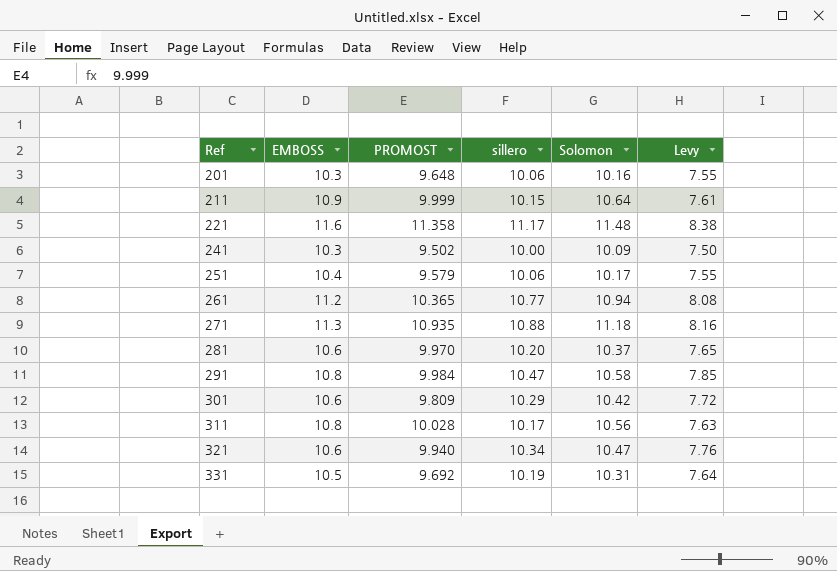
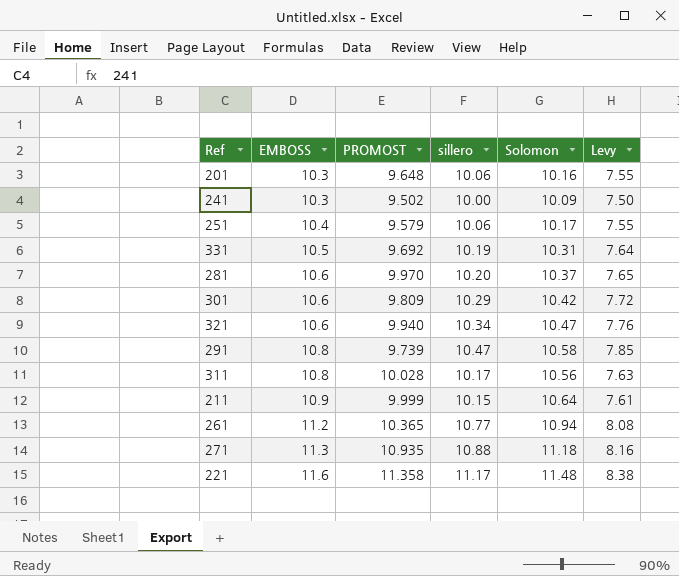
row order: Ref ascending -> EMBOSS ascending
291 | PROMOST: 9.984 -> 9.739

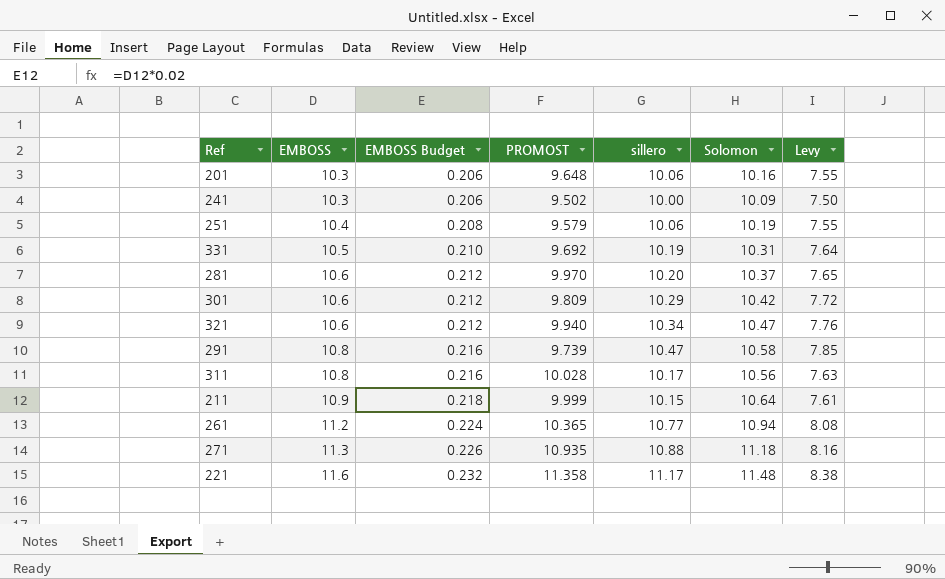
column EMBOSS Budget | formula: none -> [EMBOSS] * 0.02
251 | Solomon: 10.17 -> 10.19

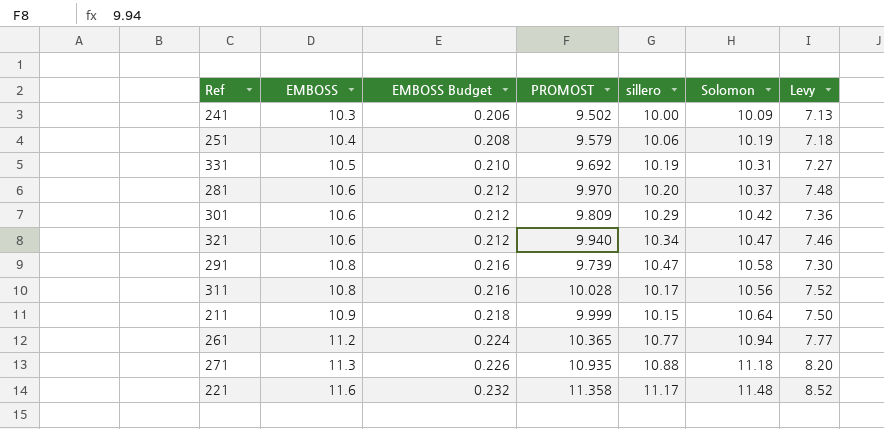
column Levy | formula: [sillero] * 0.75 -> [PROMOST] * 0.75
row 201: 10.3 | 0.206 | 9.648 | 10.06 | 10.16 | 7.55 -> none

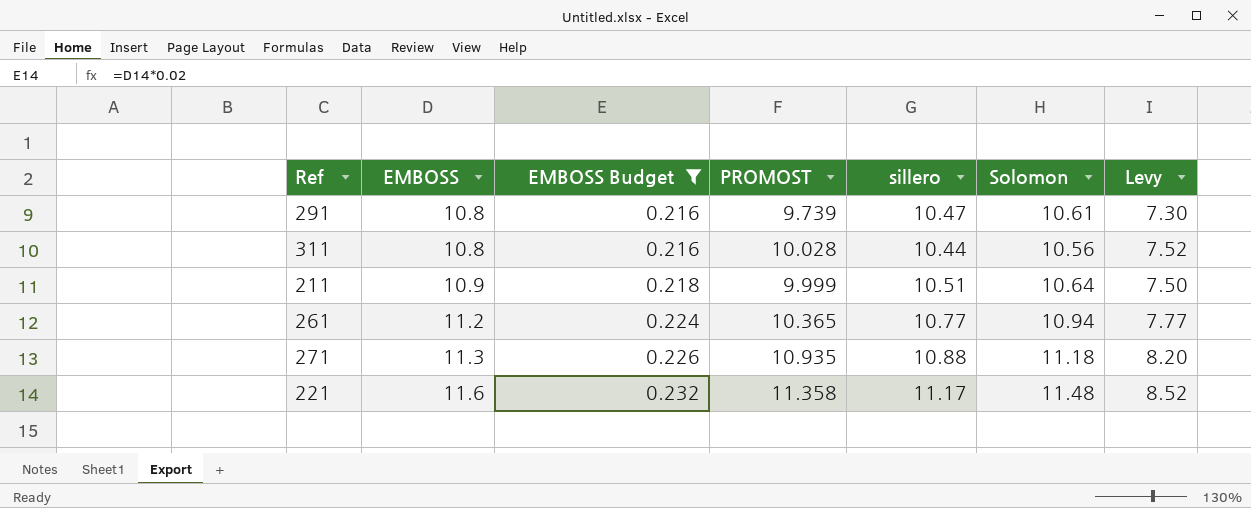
filter: none -> EMBOSS Budget >= 0.216
291 | Solomon: 10.58 -> 10.61
311 | sillero: 10.17 -> 10.44
211 | sillero: 10.15 -> 10.51

